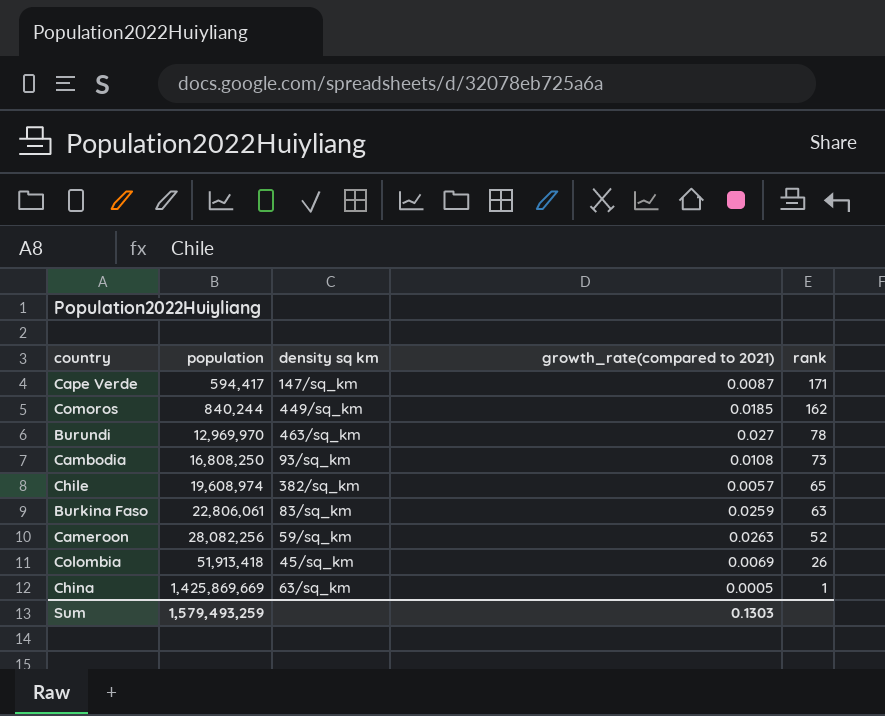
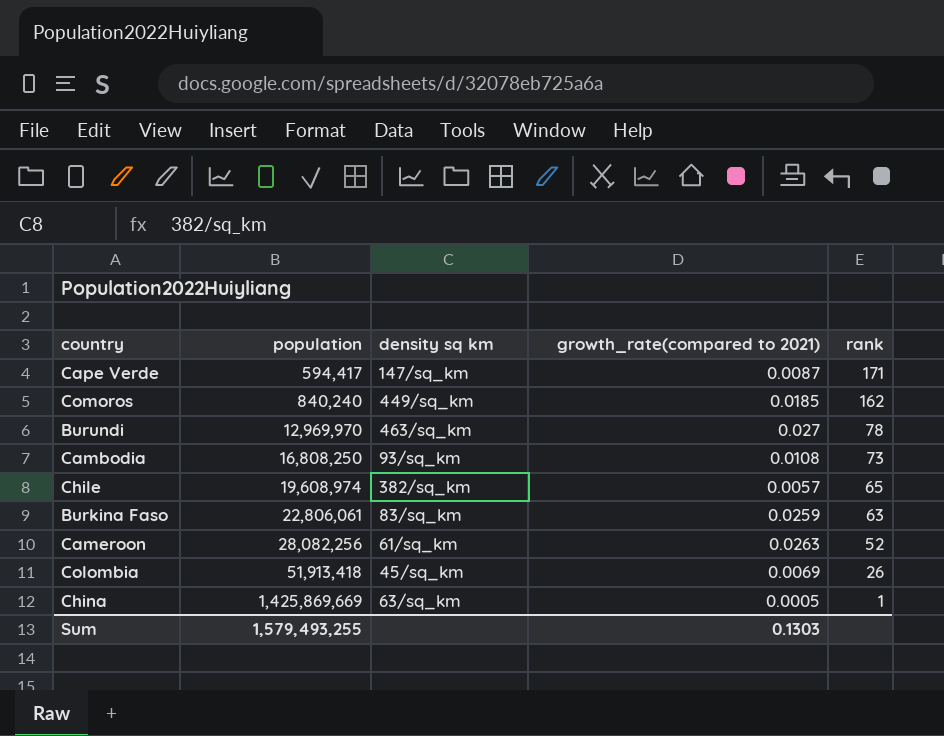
Comoros | population: 840,244 -> 840,240
Cameroon | density sq km: 59/sq_km -> 61/sq_km
Sum | population: 1,579,493,259 -> 1,579,493,255

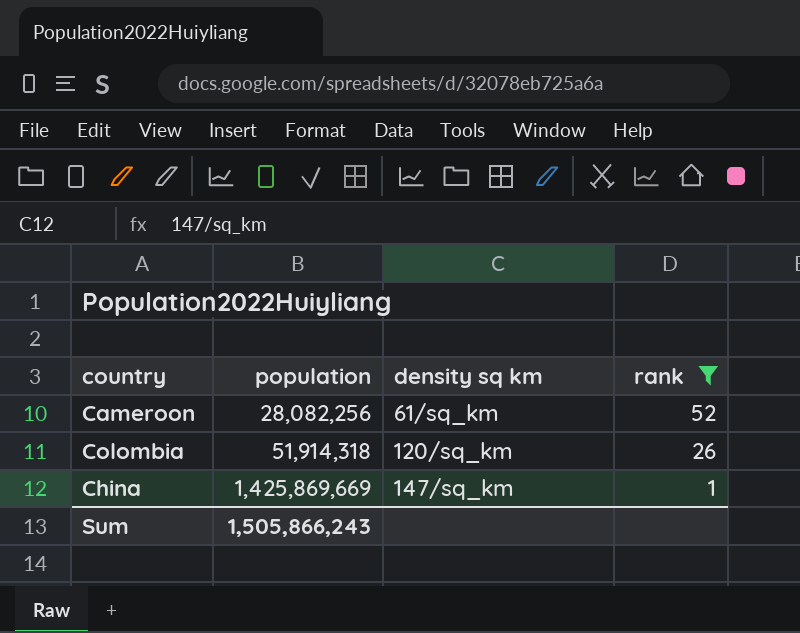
filter: none -> rank <= 52
column growth_rate(compared to 2021) | position: 4 -> none
Colombia | population: 51,913,418 -> 51,914,318
Colombia | density sq km: 45/sq_km -> 120/sq_km
China | density sq km: 63/sq_km -> 147/sq_km
Sum | population: 1,579,493,255 -> 1,505,866,243

